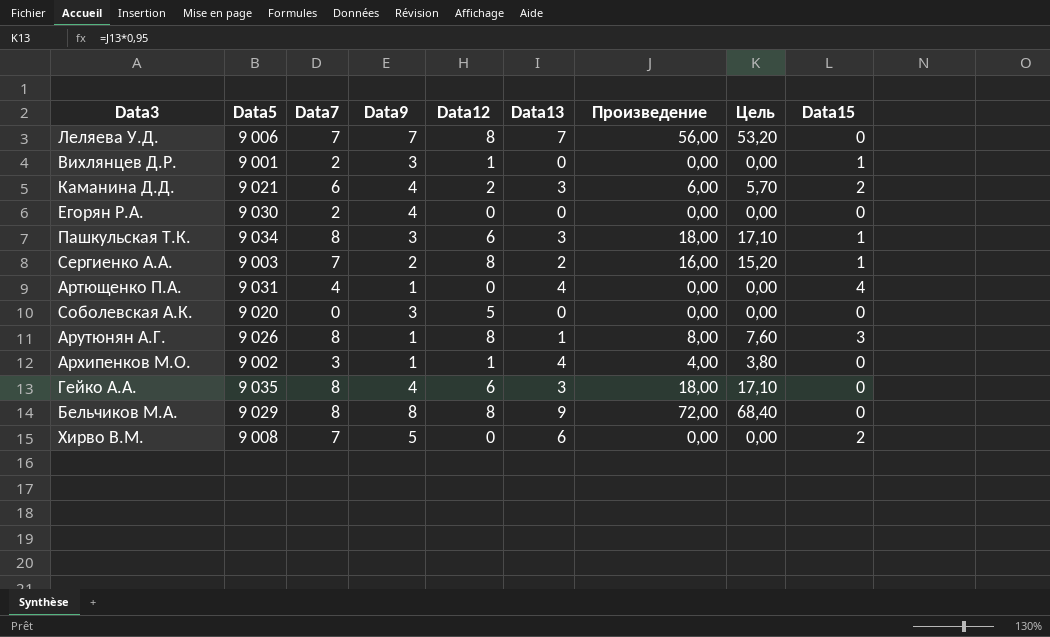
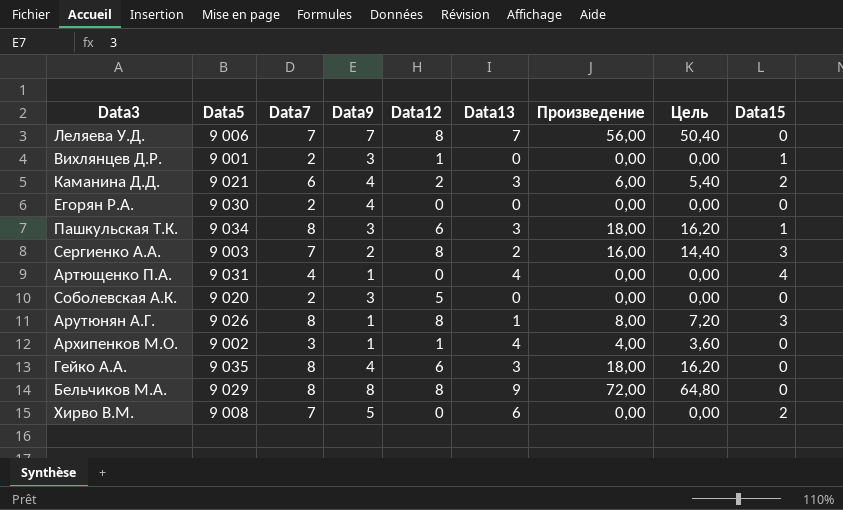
column Цель | formula: [Произведение] * 0,95 -> [Произведение] * 0,9
Сергиенко А.А. | Data15: 1 -> 3
Соболевская А.К. | Data7: 0 -> 2

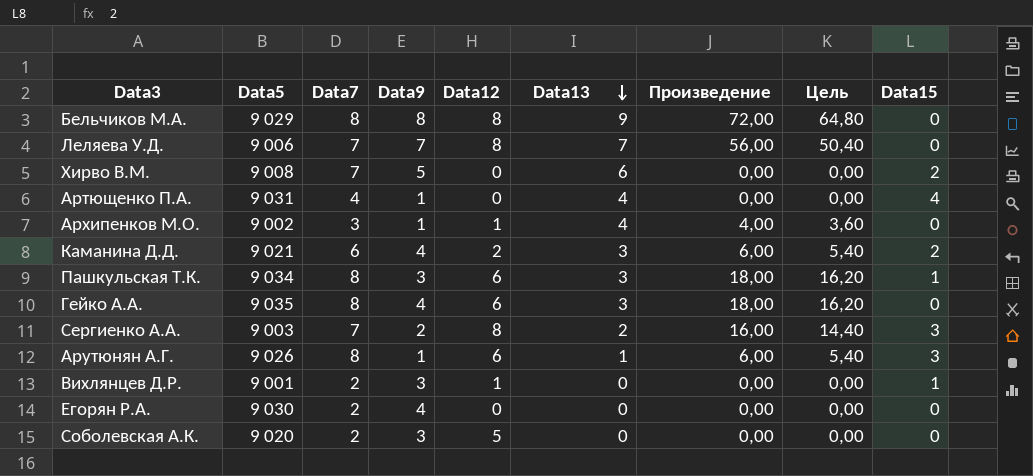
row order: none -> Data13 descending
Арутюнян А.Г. | Data12: 8 -> 6
Арутюнян А.Г. | Произведение: 8,00 -> 6,00
Арутюнян А.Г. | Цель: 7,20 -> 5,40

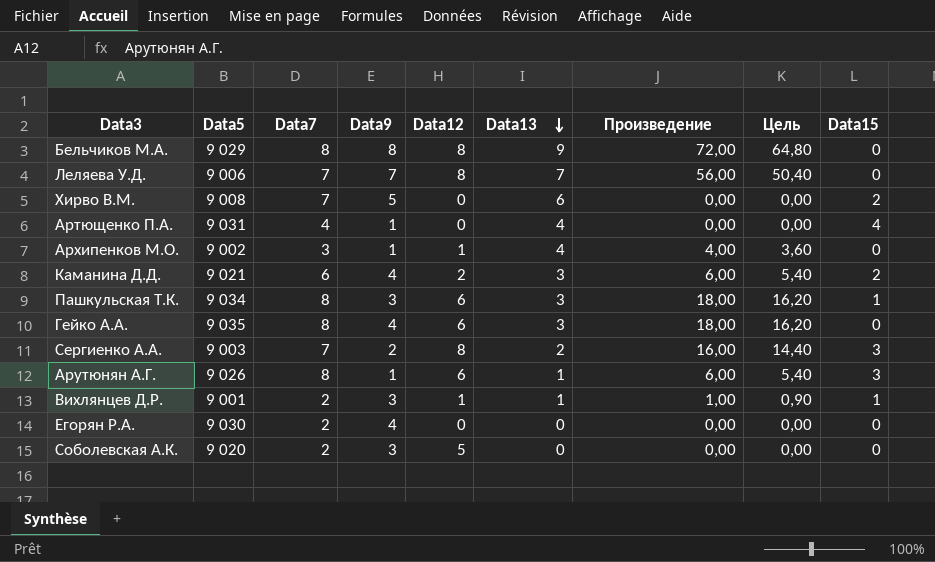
Вихлянцев Д.Р. | Data13: 0 -> 1
Вихлянцев Д.Р. | Произведение: 0,00 -> 1,00
Вихлянцев Д.Р. | Цель: 0,00 -> 0,90

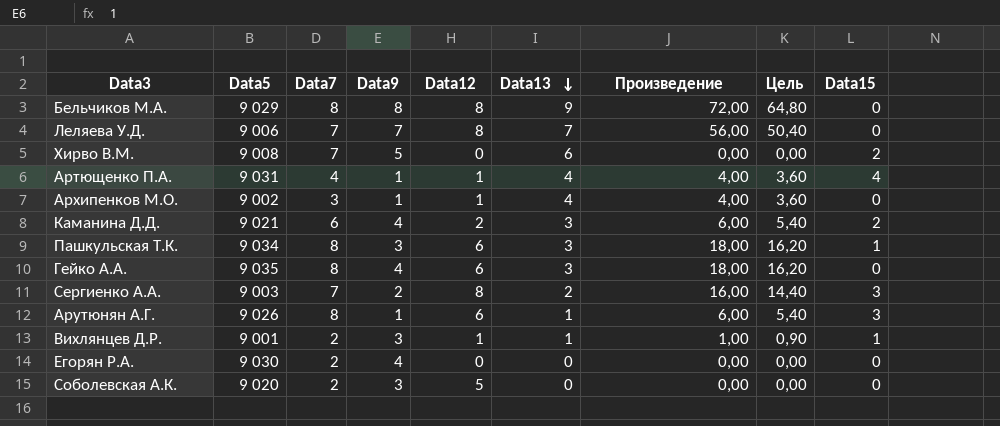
Артющенко П.А. | Data12: 0 -> 1
Артющенко П.А. | Произведение: 0,00 -> 4,00
Артющенко П.А. | Цель: 0,00 -> 3,60

